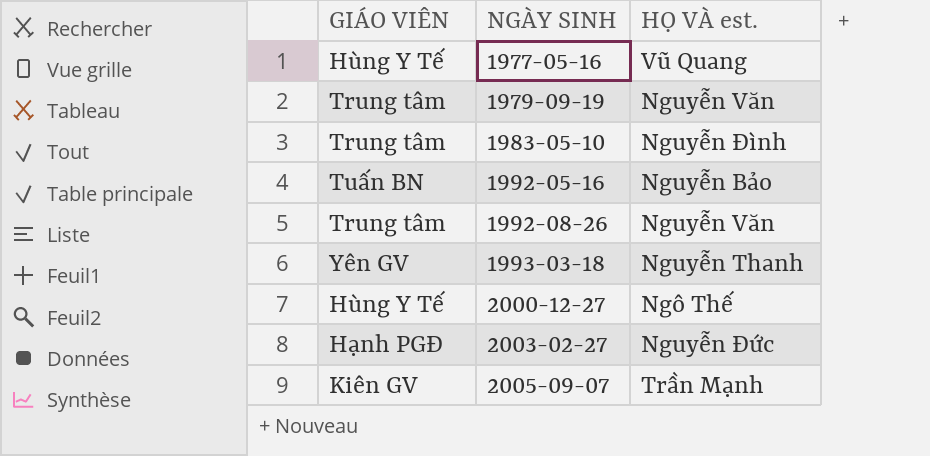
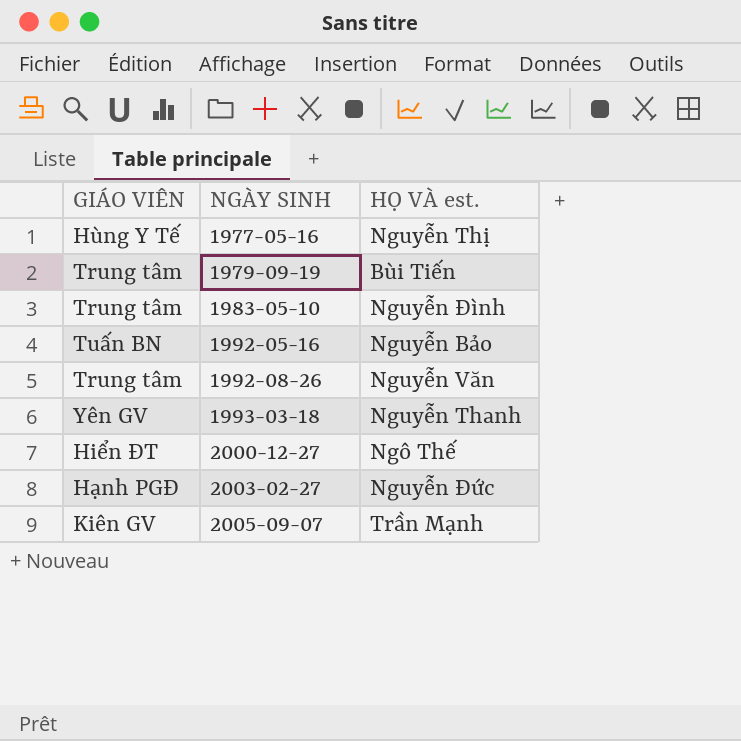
1977-05-16 | HỌ VÀ est.: Vũ Quang -> Nguyễn Thị
1979-09-19 | HỌ VÀ est.: Nguyễn Văn -> Bùi Tiến
2000-12-27 | GIÁO VIÊN: Hùng Y Tế -> Hiển ĐT

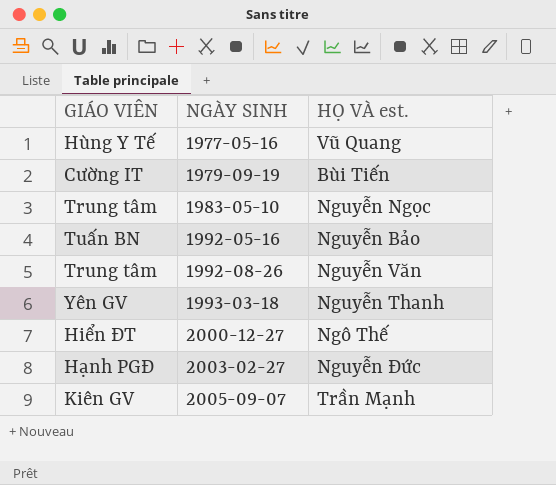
1977-05-16 | HỌ VÀ est.: Nguyễn Thị -> Vũ Quang
1979-09-19 | GIÁO VIÊN: Trung tâm -> Cường IT
1983-05-10 | HỌ VÀ est.: Nguyễn Đình -> Nguyễn Ngọc

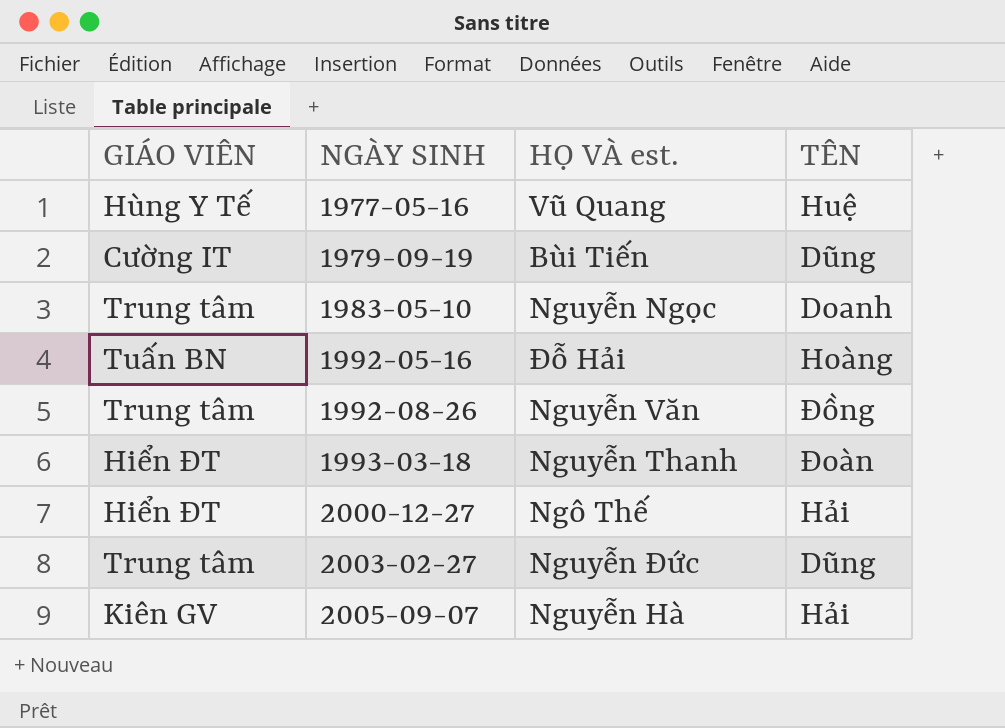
column TÊN | position: none -> 4
1992-05-16 | HỌ VÀ est.: Nguyễn Bảo -> Đỗ Hải
1993-03-18 | GIÁO VIÊN: Yên GV -> Hiển ĐT
2003-02-27 | GIÁO VIÊN: Hạnh PGĐ -> Trung tâm
2005-09-07 | HỌ VÀ est.: Trần Mạnh -> Nguyễn Hà

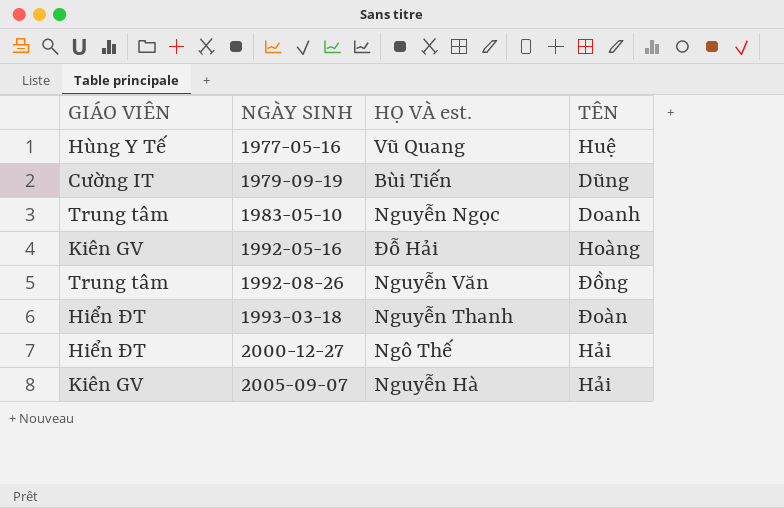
row 2003-02-27: Trung tâm | Nguyễn Đức | Dũng -> none
1992-05-16 | GIÁO VIÊN: Tuấn BN -> Kiên GV

